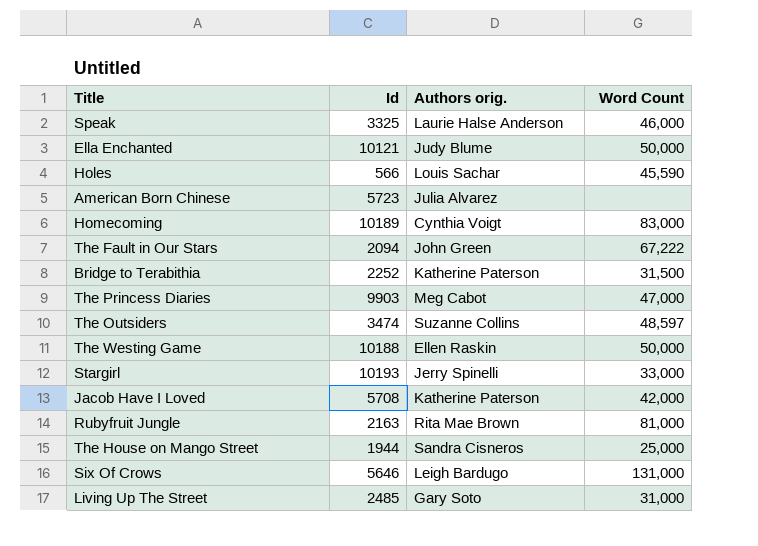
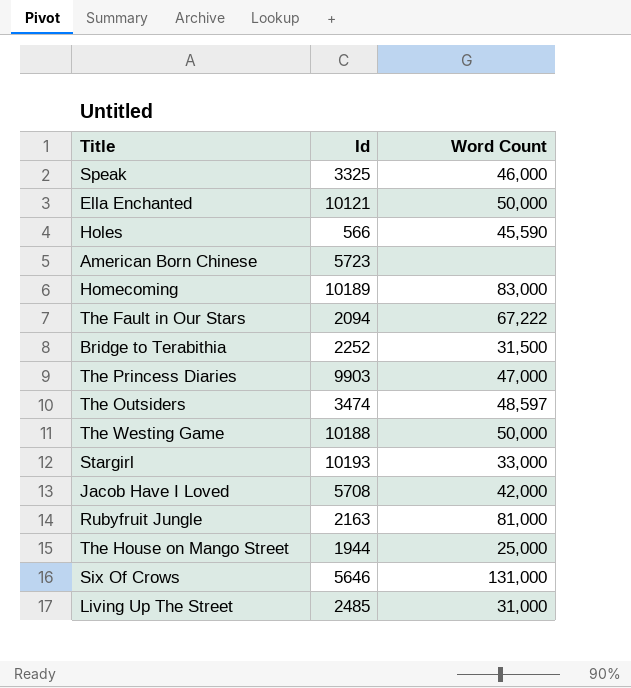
column Authors orig. | position: 3 -> none

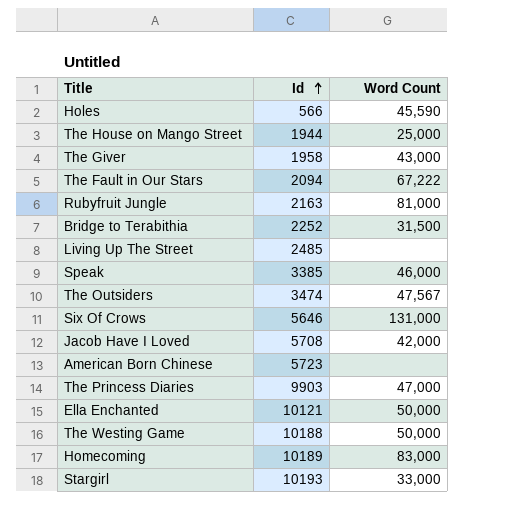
row order: none -> Id ascending
row The Giver: none -> 1958 | 43,000
Living Up The Street | Word Count: 31,000 -> none
Speak | Id: 3325 -> 3385
The Outsiders | Word Count: 48,597 -> 47,567

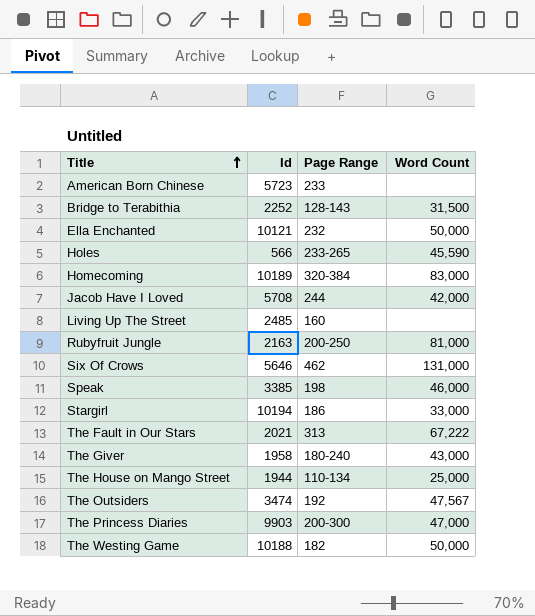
row order: Id ascending -> Title ascending
column Page Range | position: none -> 3
Stargirl | Id: 10193 -> 10194
The Fault in Our Stars | Id: 2094 -> 2021

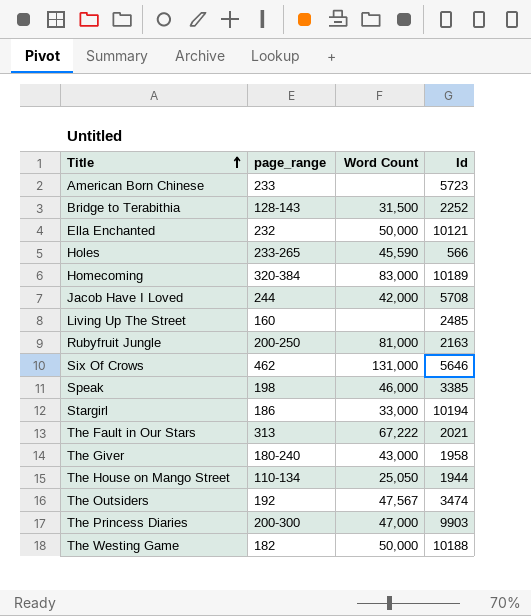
column name: Page Range -> page_range
column Id | position: 2 -> 4
The House on Mango Street | Word Count: 25,000 -> 25,050

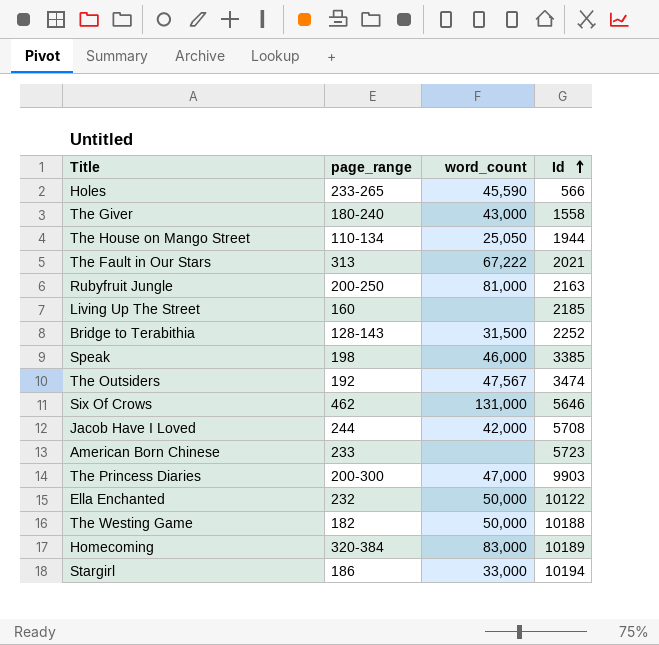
row order: Title ascending -> Id ascending
column name: Word Count -> word_count
The Giver | Id: 1958 -> 1558
Living Up The Street | Id: 2485 -> 2185
Ella Enchanted | Id: 10121 -> 10122

